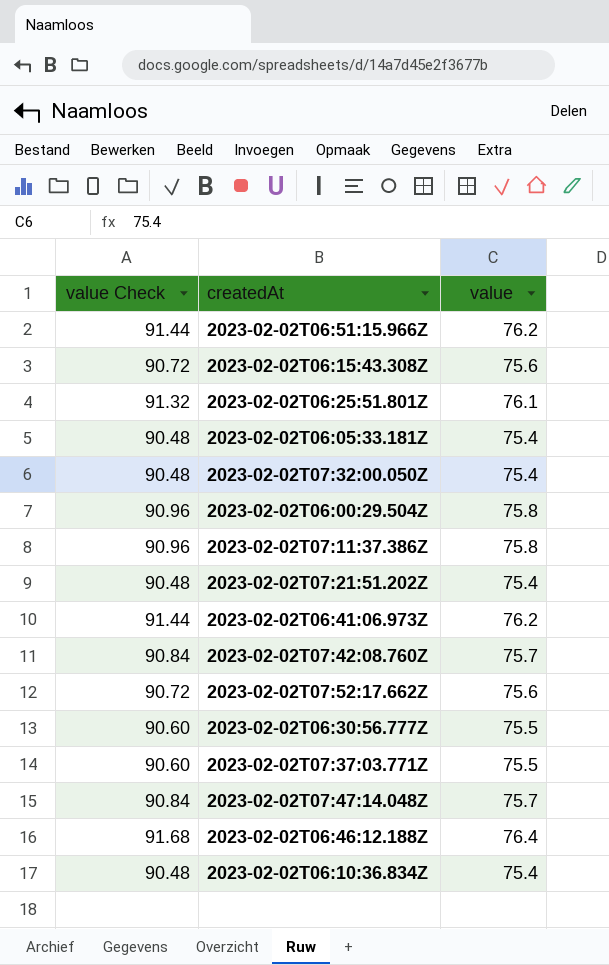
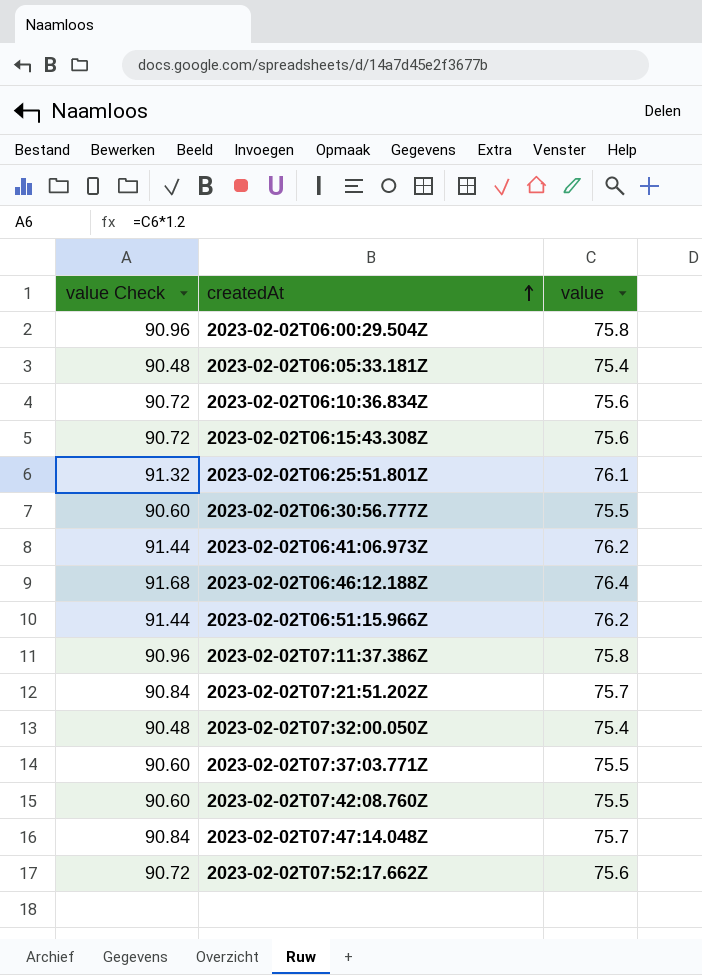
row order: none -> createdAt ascending
2023-02-02T06:10:36.834Z | value Check: 90.48 -> 90.72
2023-02-02T06:10:36.834Z | value: 75.4 -> 75.6
2023-02-02T07:21:51.202Z | value Check: 90.48 -> 90.84
2023-02-02T07:21:51.202Z | value: 75.4 -> 75.7
2023-02-02T07:42:08.760Z | value Check: 90.84 -> 90.60
2023-02-02T07:42:08.760Z | value: 75.7 -> 75.5

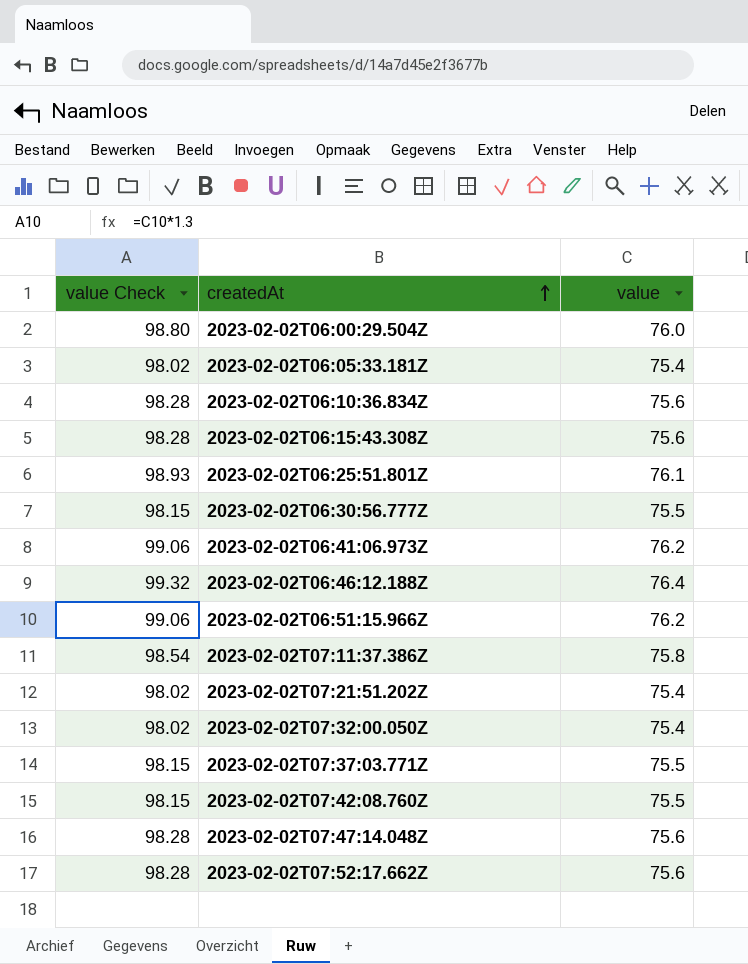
column value Check | formula: [value] * 1.2 -> [value] * 1.3
2023-02-02T06:00:29.504Z | value: 75.8 -> 76.0
2023-02-02T07:21:51.202Z | value: 75.7 -> 75.4
2023-02-02T07:47:14.048Z | value: 75.7 -> 75.6

